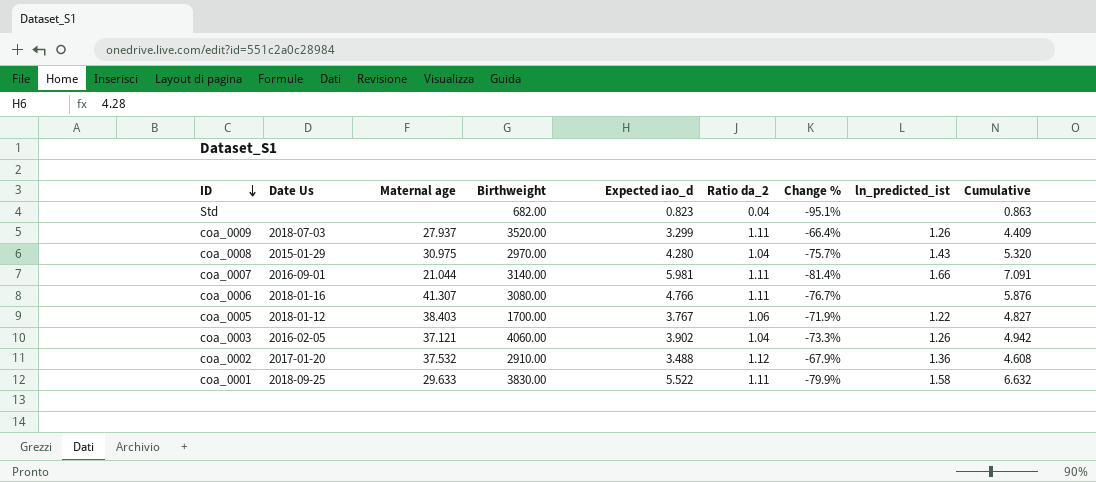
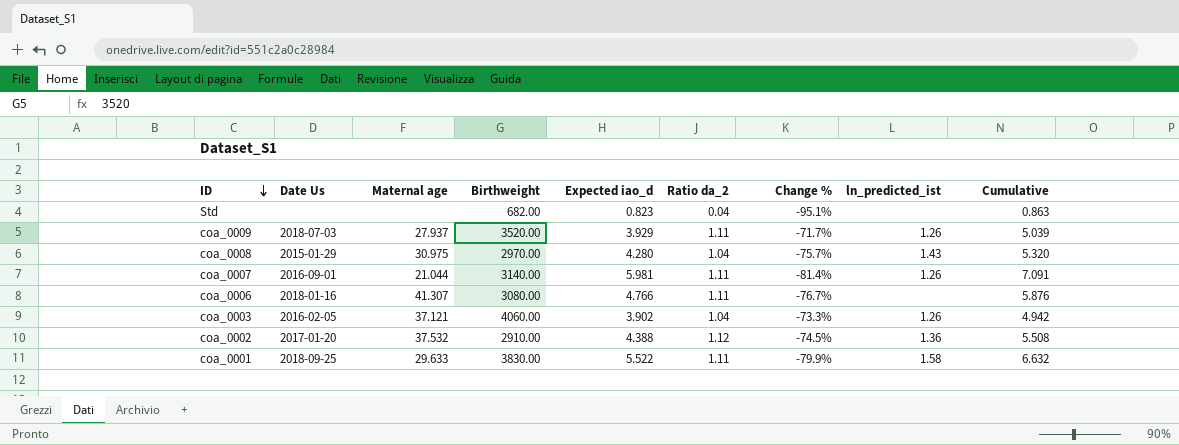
row coa_0005: 2018-01-12 | 38.403 | 1700.00 | 3.767 | 1.06 | -71.9% | 1.22 | 4.827 -> none
coa_0009 | Expected iao_d: 3.299 -> 3.929
coa_0009 | Change %: -66.4% -> -71.7%
coa_0009 | Cumulative: 4.409 -> 5.039
coa_0007 | ln_predicted_ist: 1.66 -> 1.26
coa_0002 | Expected iao_d: 3.488 -> 4.388
coa_0002 | Change %: -67.9% -> -74.5%
coa_0002 | Cumulative: 4.608 -> 5.508

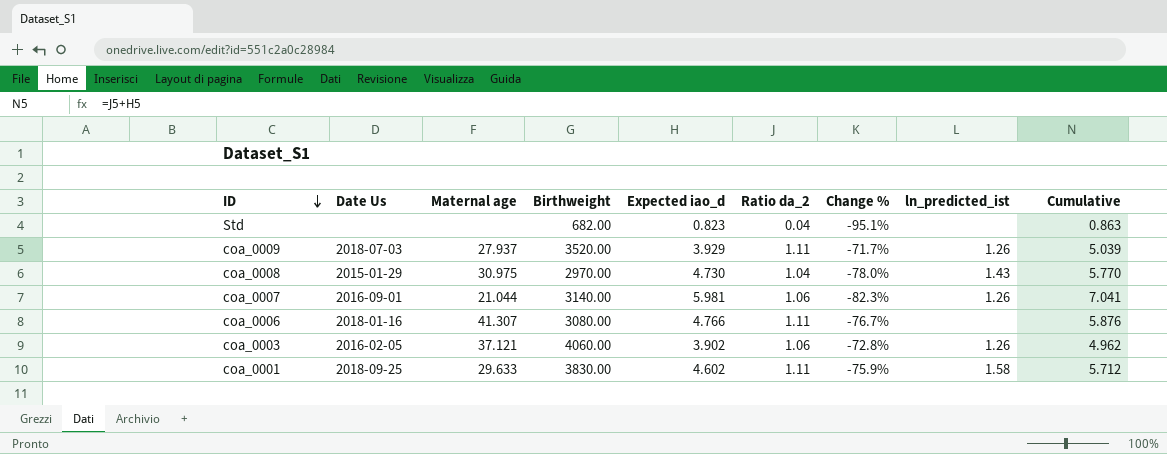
row coa_0002: 2017-01-20 | 37.532 | 2910.00 | 4.388 | 1.12 | -74.5% | 1.36 | 5.508 -> none
coa_0008 | Expected iao_d: 4.280 -> 4.730
coa_0008 | Change %: -75.7% -> -78.0%
coa_0008 | Cumulative: 5.320 -> 5.770
coa_0007 | Ratio da_2: 1.11 -> 1.06
coa_0007 | Change %: -81.4% -> -82.3%
coa_0007 | Cumulative: 7.091 -> 7.041
coa_0003 | Ratio da_2: 1.04 -> 1.06
coa_0003 | Change %: -73.3% -> -72.8%
coa_0003 | Cumulative: 4.942 -> 4.962
coa_0001 | Expected iao_d: 5.522 -> 4.602
coa_0001 | Change %: -79.9% -> -75.9%
coa_0001 | Cumulative: 6.632 -> 5.712

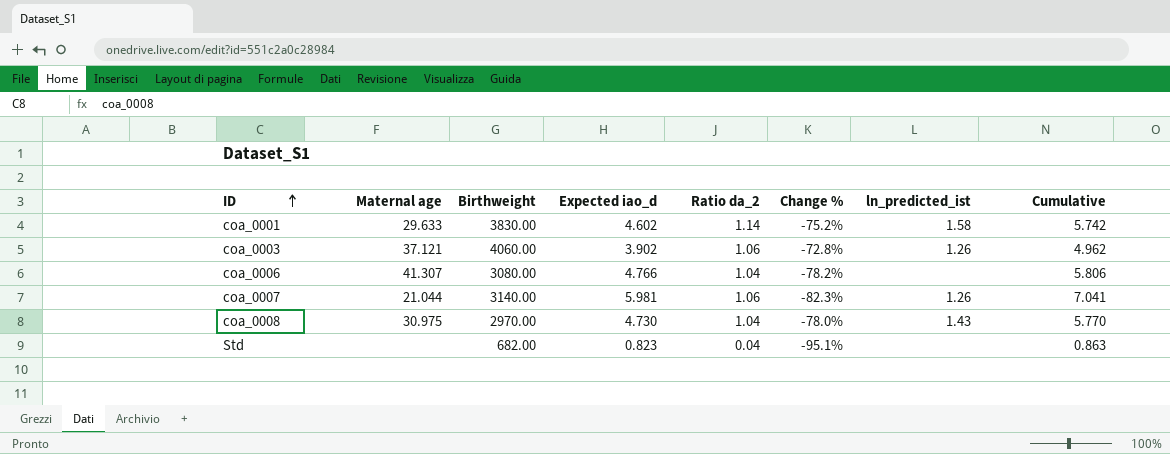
row order: ID descending -> ID ascending
column Date Us | position: 2 -> none
row coa_0009: 2018-07-03 | 27.937 | 3520.00 | 3.929 | 1.11 | -71.7% | 1.26 | 5.039 -> none
coa_0001 | Ratio da_2: 1.11 -> 1.14
coa_0001 | Change %: -75.9% -> -75.2%
coa_0001 | Cumulative: 5.712 -> 5.742
coa_0006 | Ratio da_2: 1.11 -> 1.04
coa_0006 | Change %: -76.7% -> -78.2%
coa_0006 | Cumulative: 5.876 -> 5.806

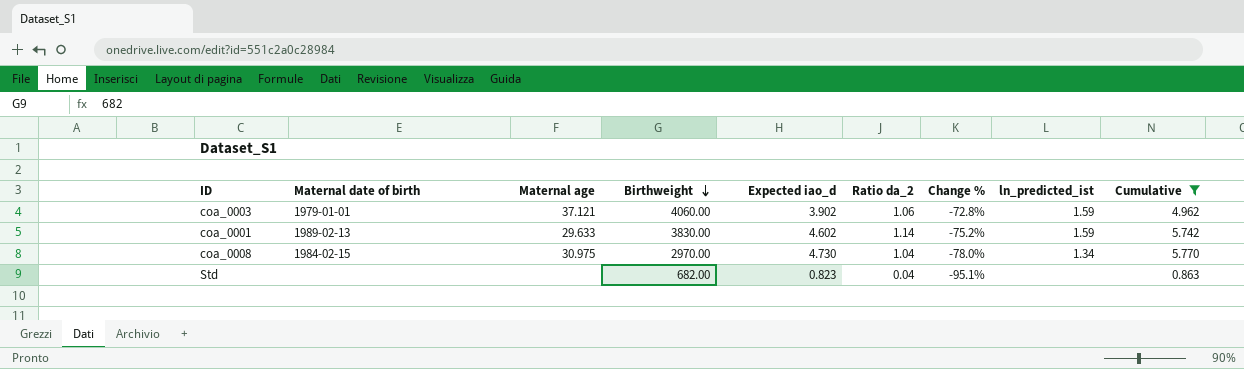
filter: none -> Cumulative <= 5.770
row order: ID ascending -> Birthweight descending
column Maternal date of birth | position: none -> 2
coa_0003 | ln_predicted_ist: 1.26 -> 1.59
coa_0001 | ln_predicted_ist: 1.58 -> 1.59
coa_0008 | ln_predicted_ist: 1.43 -> 1.34

